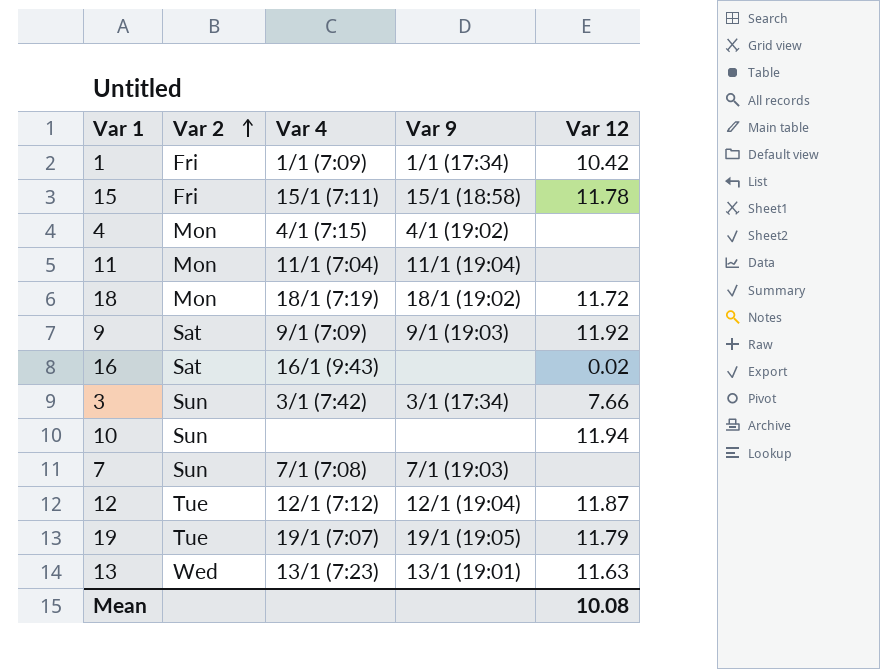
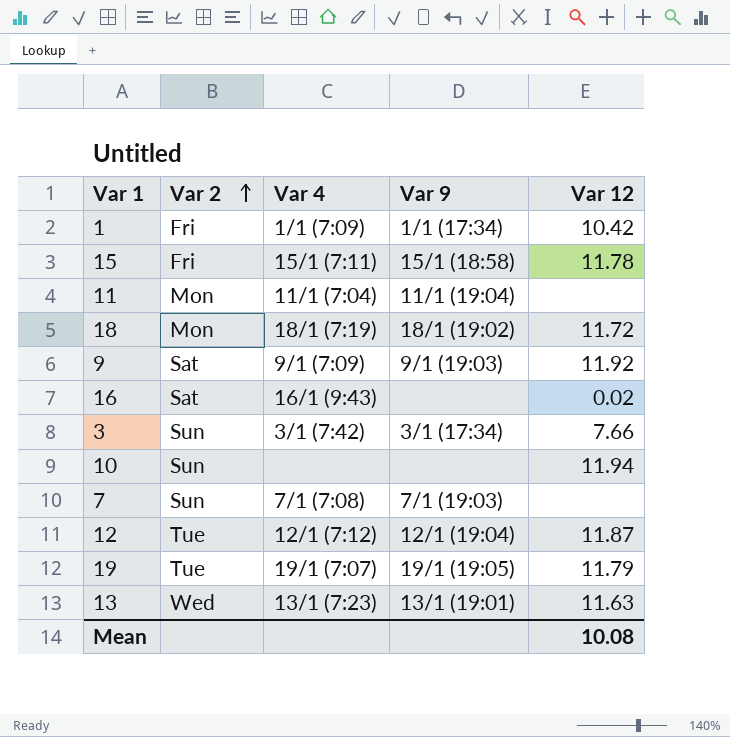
row 4: Mon | 4/1 (7:15) | 4/1 (19:02) | none -> none

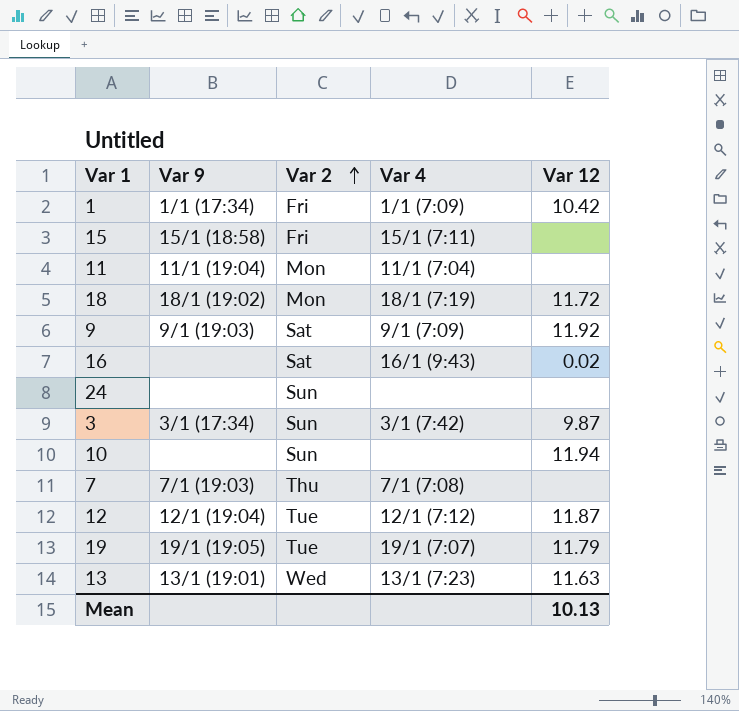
column Var 9 | position: 4 -> 2
15 | Var 12: 11.78 -> none
row 24: none -> none | Sun | none | none
3 | Var 12: 7.66 -> 9.87
7 | Var 2: Sun -> Thu
Mean | Var 12: 10.08 -> 10.13

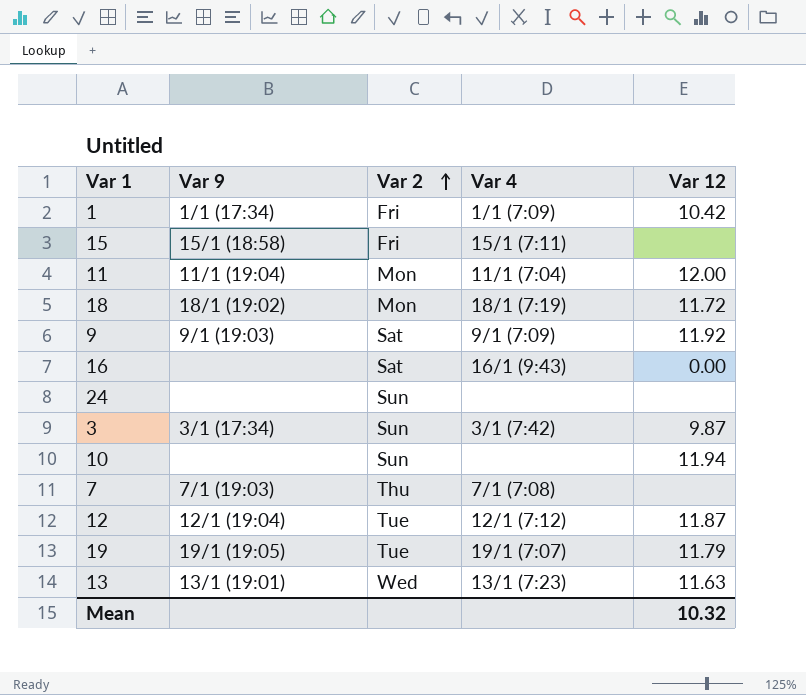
11 | Var 12: none -> 12.00
16 | Var 12: 0.02 -> 0.00
Mean | Var 12: 10.13 -> 10.32

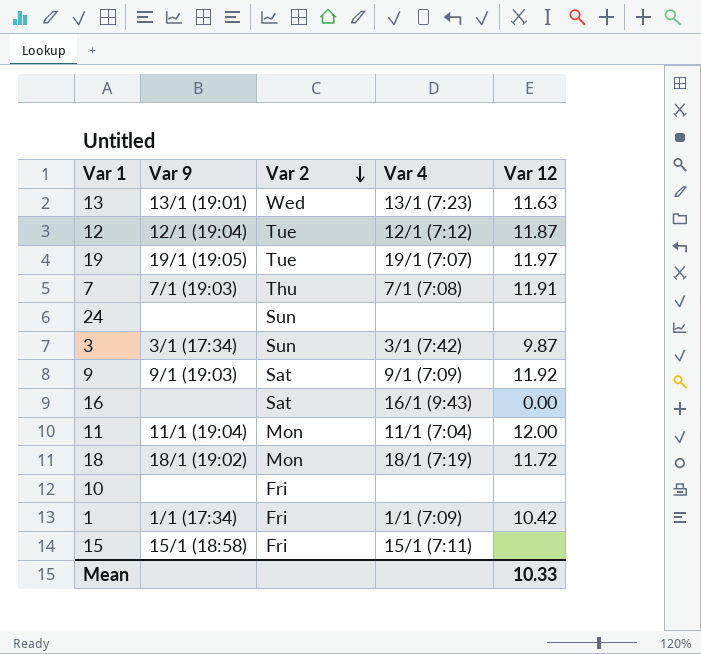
row order: Var 2 ascending -> Var 2 descending
19 | Var 12: 11.79 -> 11.97
7 | Var 12: none -> 11.91
10 | Var 2: Sun -> Fri
10 | Var 12: 11.94 -> none
Mean | Var 12: 10.32 -> 10.33

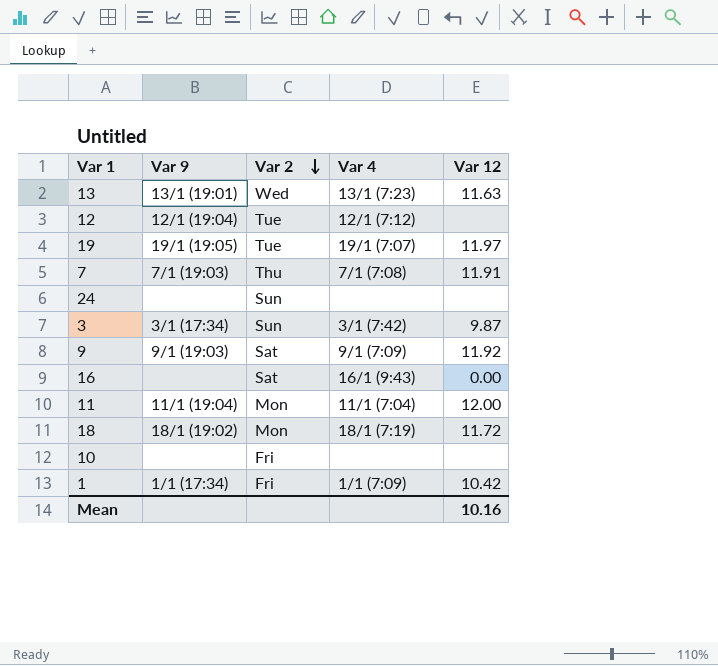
row 15: 15/1 (18:58) | Fri | 15/1 (7:11) | none -> none
12 | Var 12: 11.87 -> none
Mean | Var 12: 10.33 -> 10.16

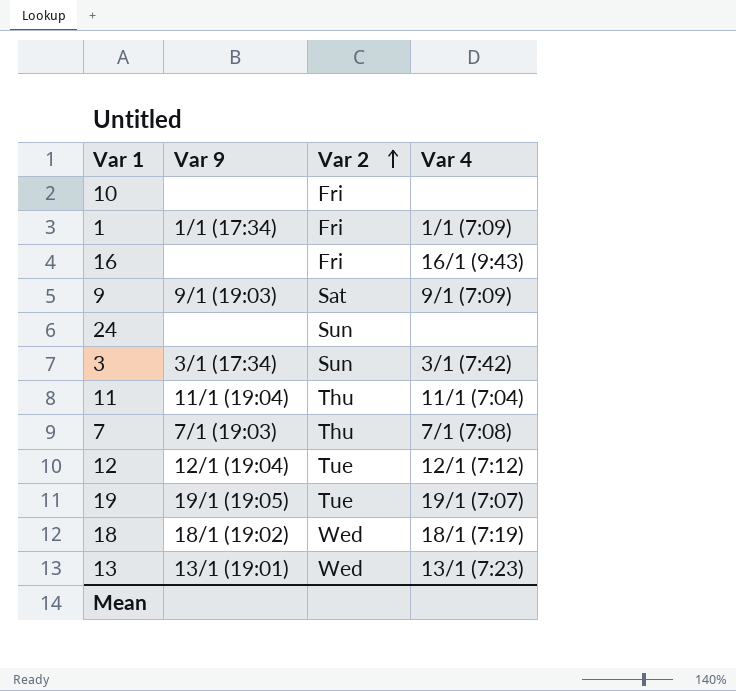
row order: Var 2 descending -> Var 2 ascending
column Var 12 | position: 5 -> none
16 | Var 2: Sat -> Fri
11 | Var 2: Mon -> Thu
18 | Var 2: Mon -> Wed

